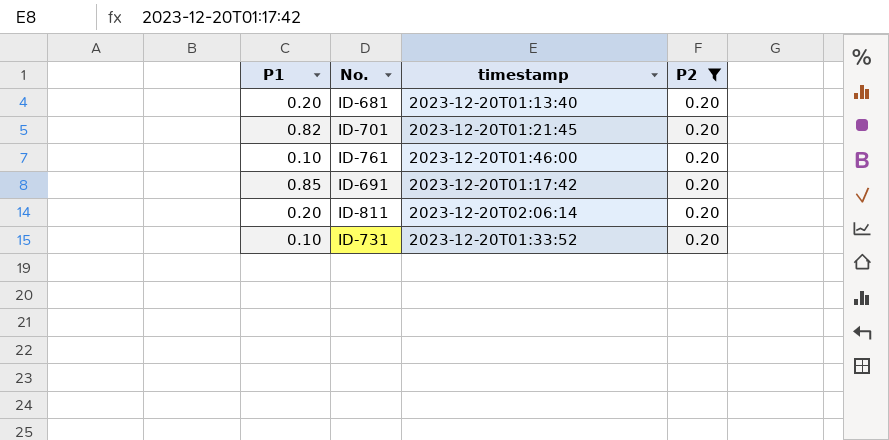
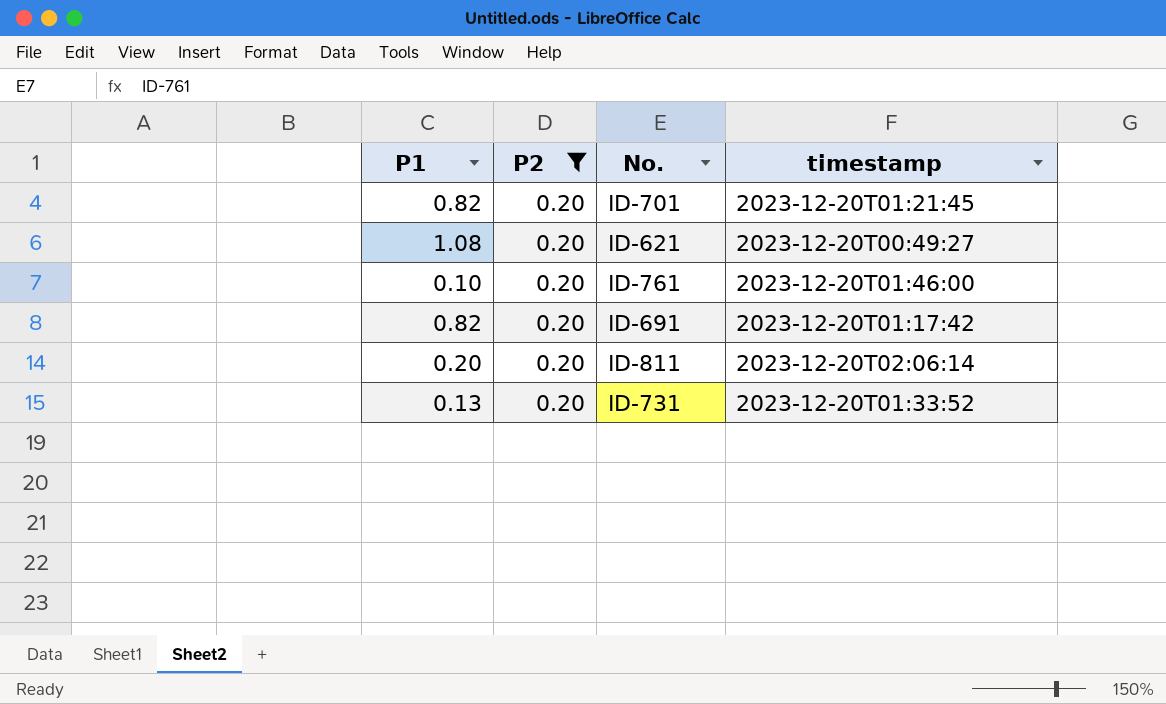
column P2 | position: 4 -> 2
row ID-681: 0.20 | 2023-12-20T01:13:40 | 0.20 -> none
row ID-621: none -> 1.08 | 0.20 | 2023-12-20T00:49:27
ID-691 | P1: 0.85 -> 0.82
ID-731 | P1: 0.10 -> 0.13

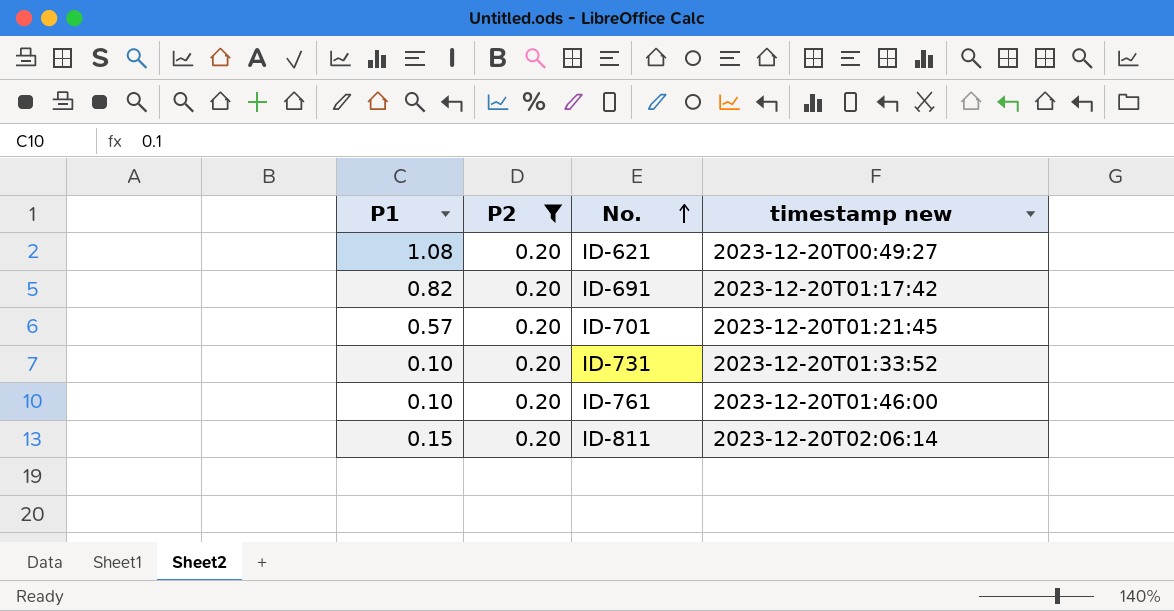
row order: none -> No. ascending
column name: timestamp -> timestamp new
ID-701 | P1: 0.82 -> 0.57
ID-731 | P1: 0.13 -> 0.10
ID-811 | P1: 0.20 -> 0.15

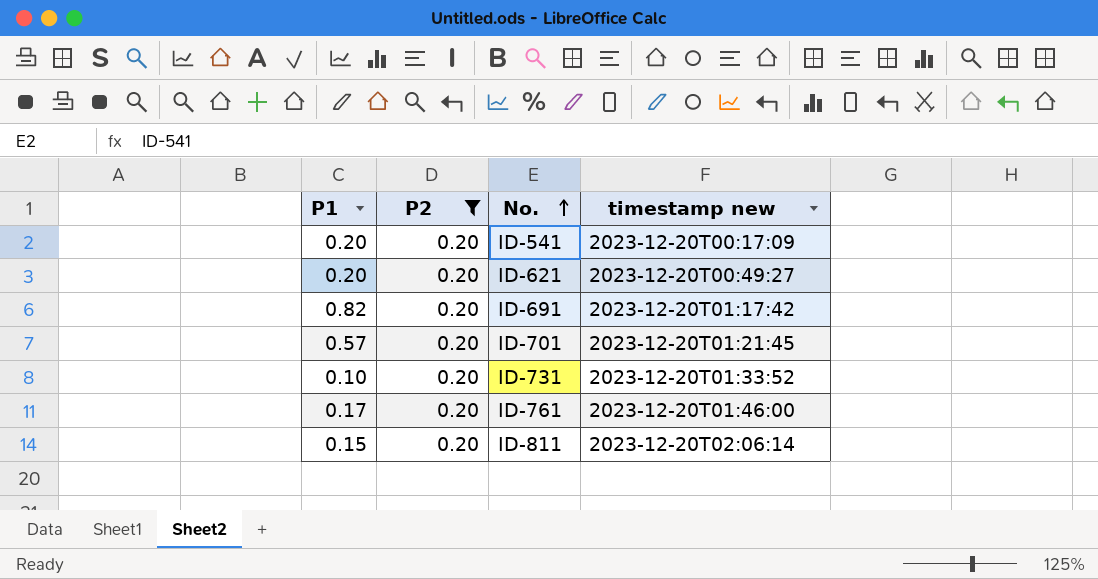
row ID-541: none -> 0.20 | 0.20 | 2023-12-20T00:17:09
ID-621 | P1: 1.08 -> 0.20
ID-761 | P1: 0.10 -> 0.17

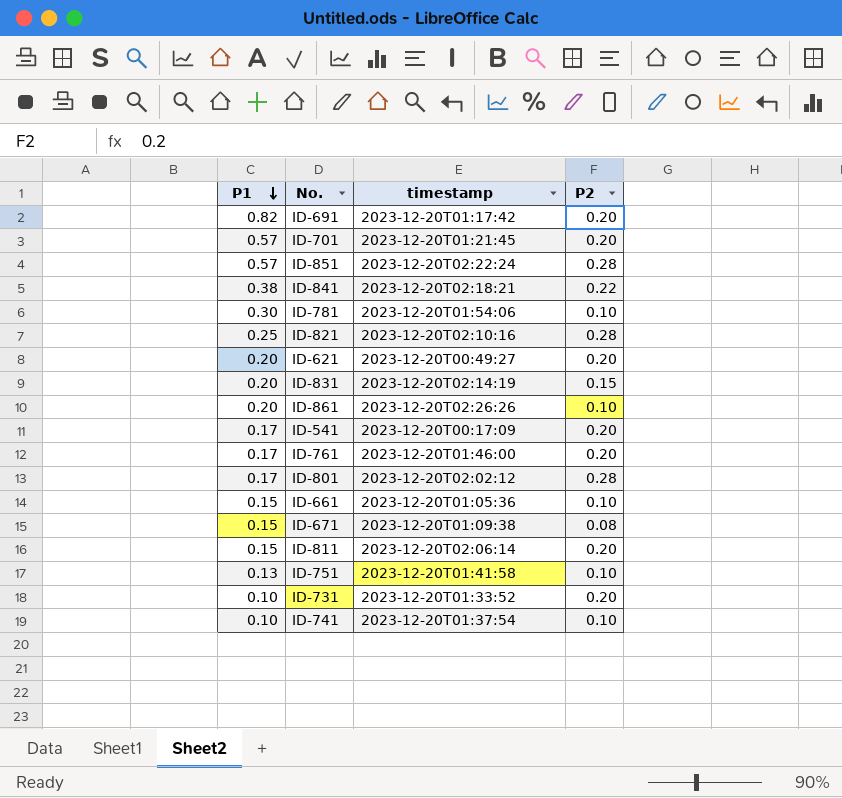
filter: P2 = 0.20 -> none
row order: No. ascending -> P1 descending
column name: timestamp new -> timestamp
column P2 | position: 2 -> 4
ID-541 | P1: 0.20 -> 0.17

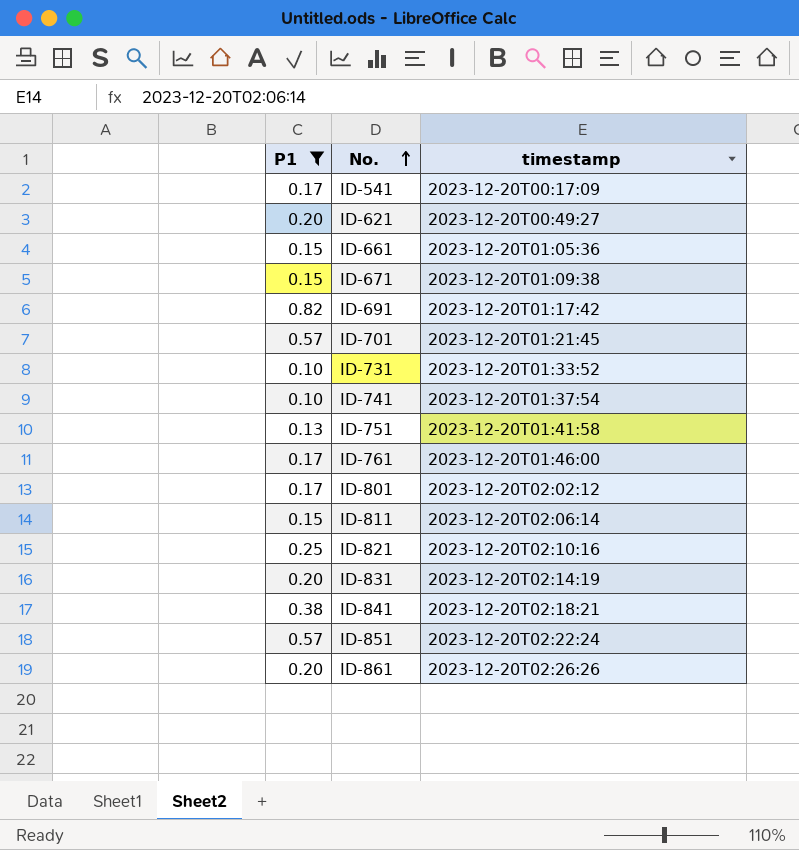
filter: none -> P1 != 0.30
row order: P1 descending -> No. ascending
column P2 | position: 4 -> none

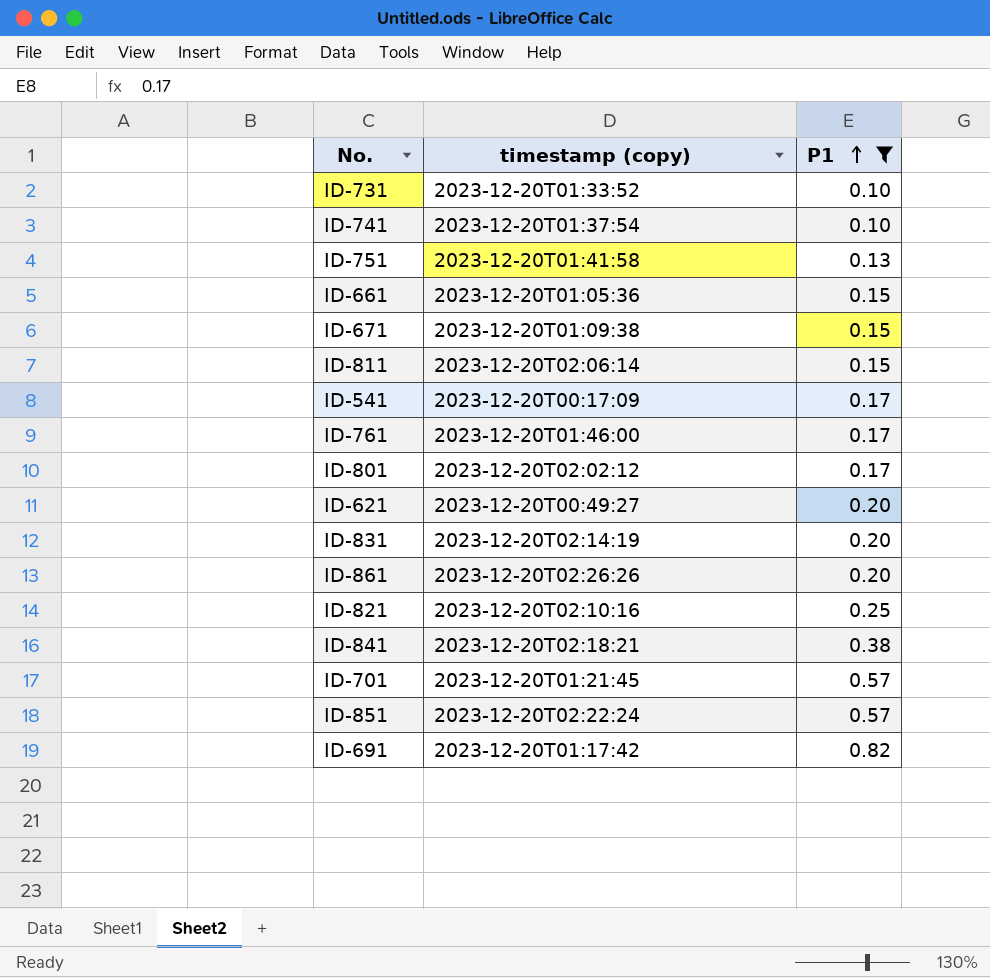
row order: No. ascending -> P1 ascending
column name: timestamp -> timestamp (copy)
column P1 | position: 1 -> 3

